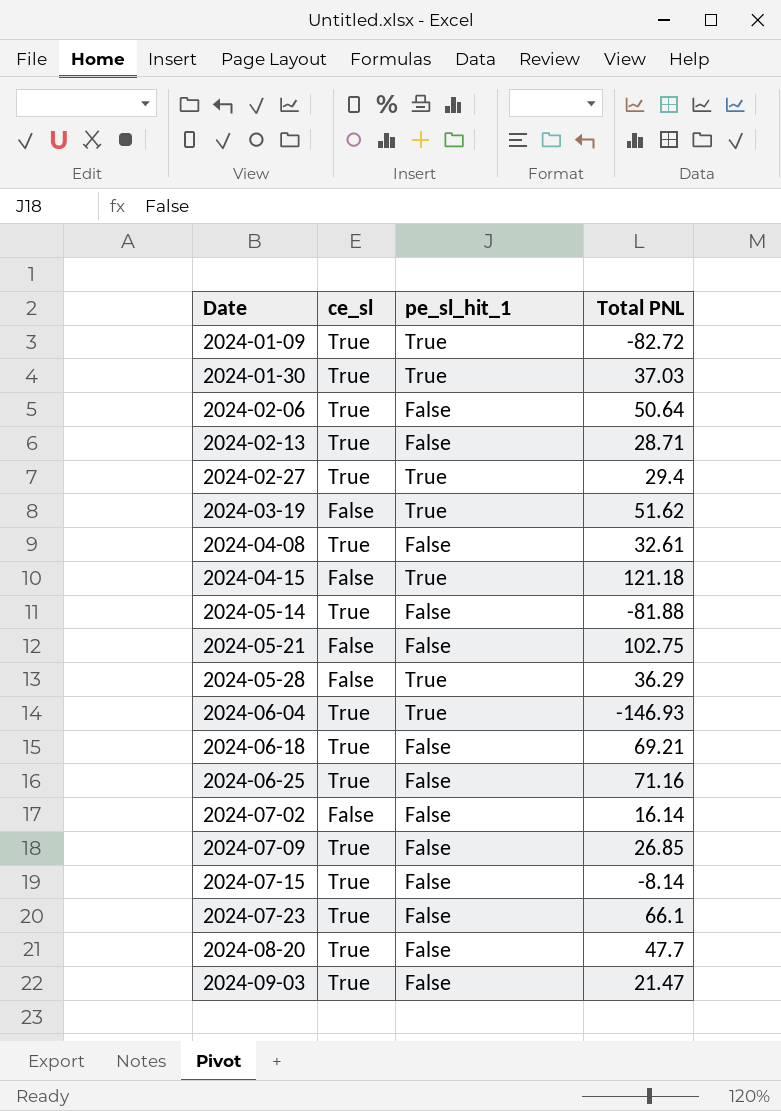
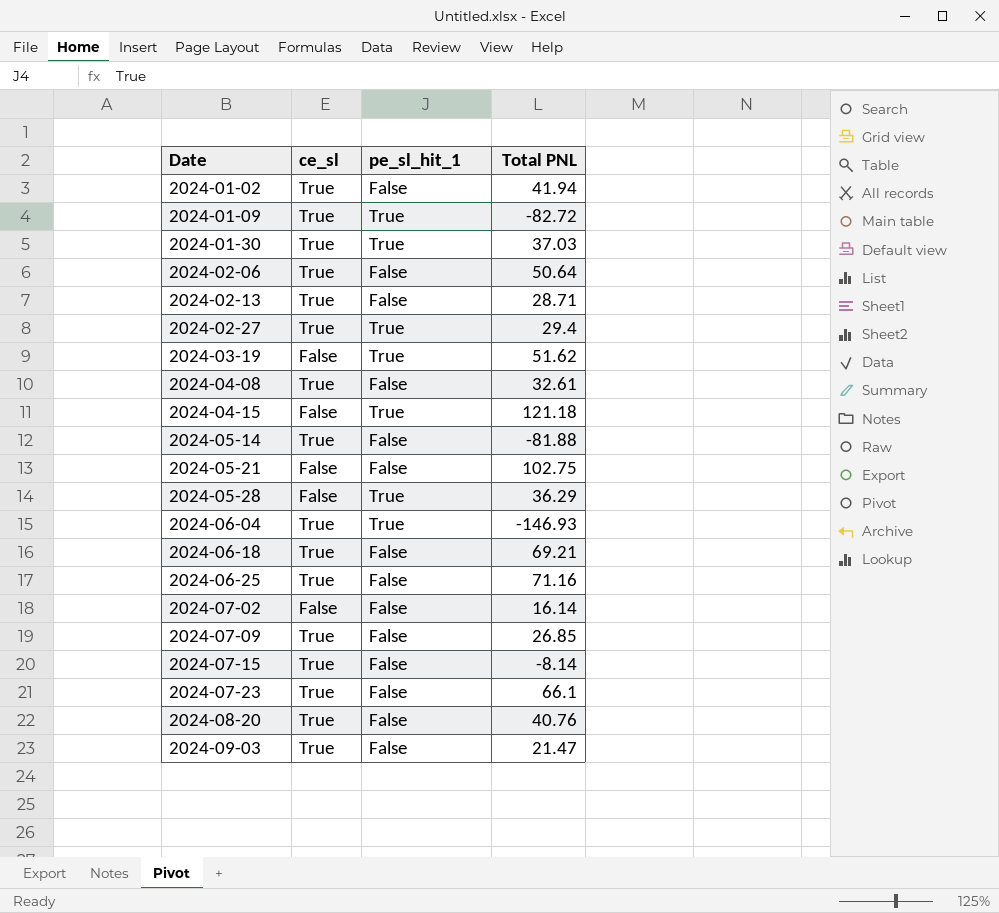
row 2024-01-02: none -> True | False | 41.94
2024-08-20 | Total PNL: 47.7 -> 40.76

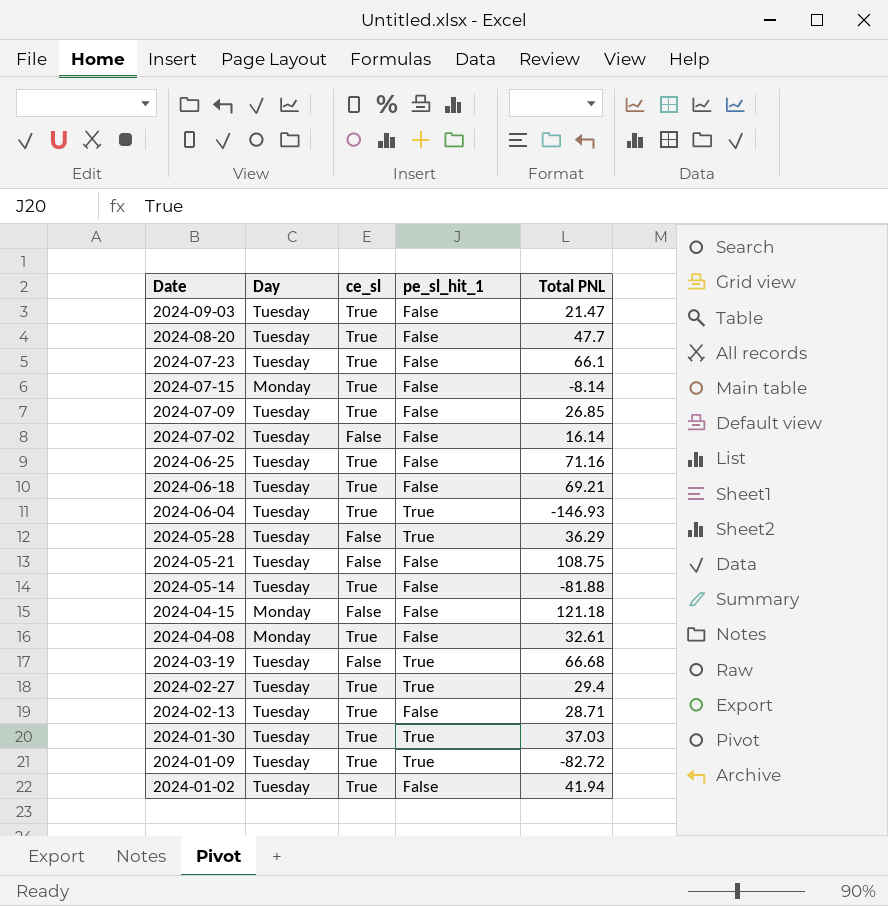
row order: Date ascending -> Date descending
column Day | position: none -> 2
row 2024-02-06: True | False | 50.64 -> none
2024-08-20 | Total PNL: 40.76 -> 47.7
2024-05-21 | Total PNL: 102.75 -> 108.75
2024-04-15 | pe_sl_hit_1: True -> False
2024-03-19 | Total PNL: 51.62 -> 66.68

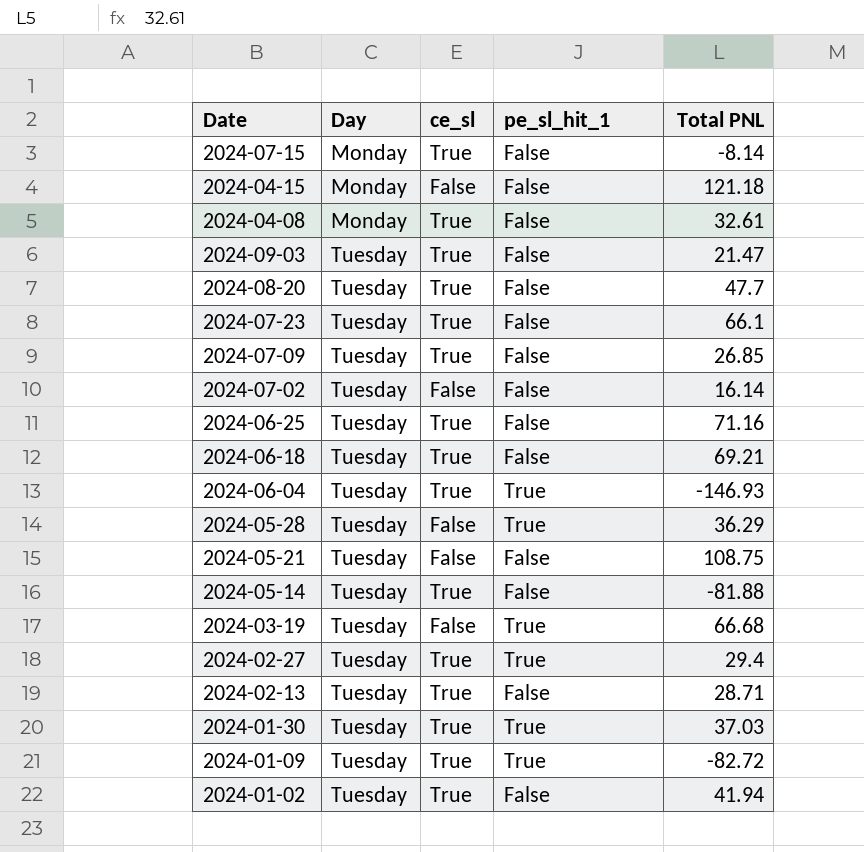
row order: Date descending -> Day ascending

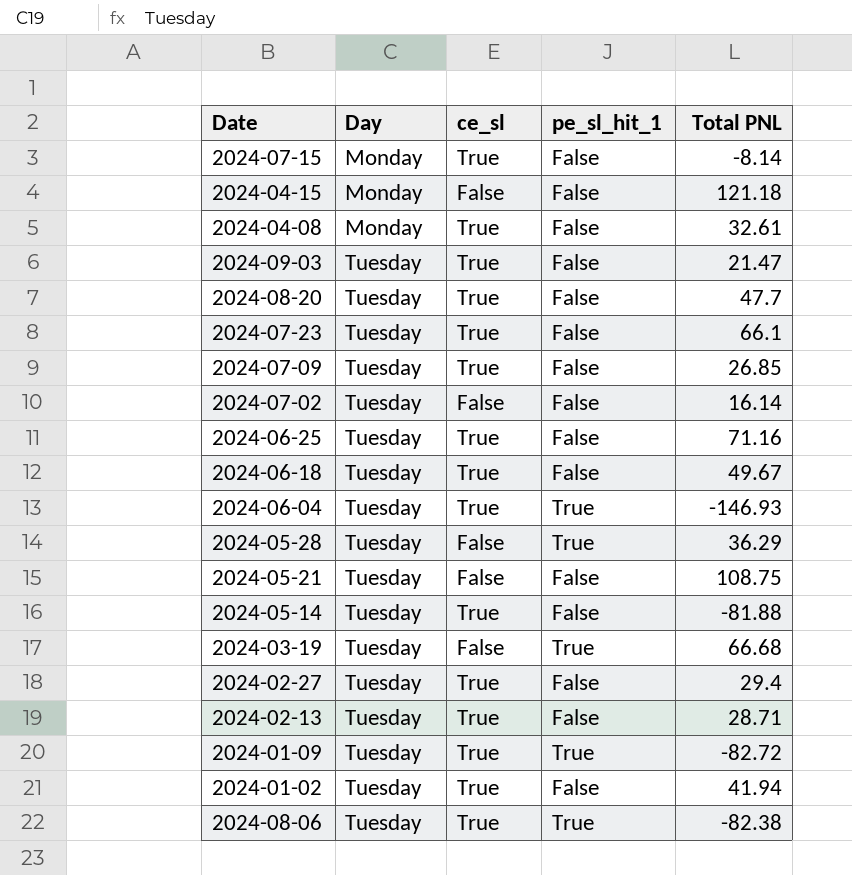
row 2024-01-30: Tuesday | True | True | 37.03 -> none
2024-06-18 | Total PNL: 69.21 -> 49.67
2024-02-27 | pe_sl_hit_1: True -> False
row 2024-08-06: none -> Tuesday | True | True | -82.38

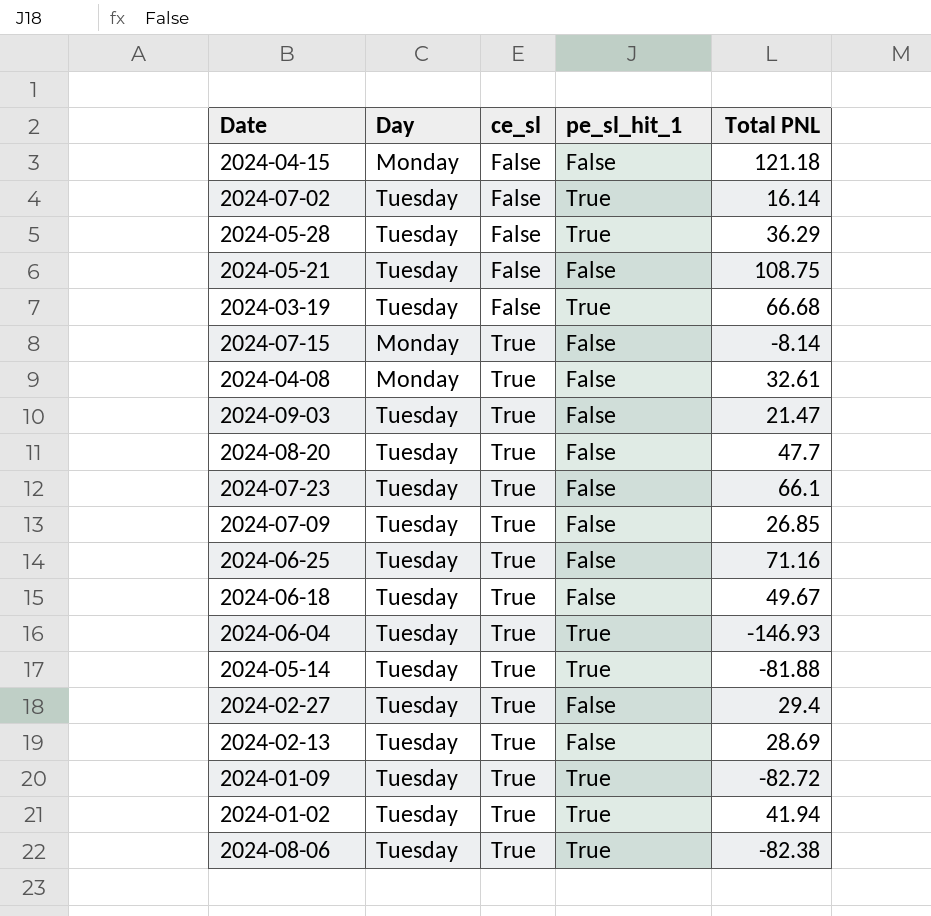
row order: Day ascending -> ce_sl ascending
2024-07-02 | pe_sl_hit_1: False -> True
2024-05-14 | pe_sl_hit_1: False -> True
2024-02-13 | Total PNL: 28.71 -> 28.69
2024-01-02 | pe_sl_hit_1: False -> True

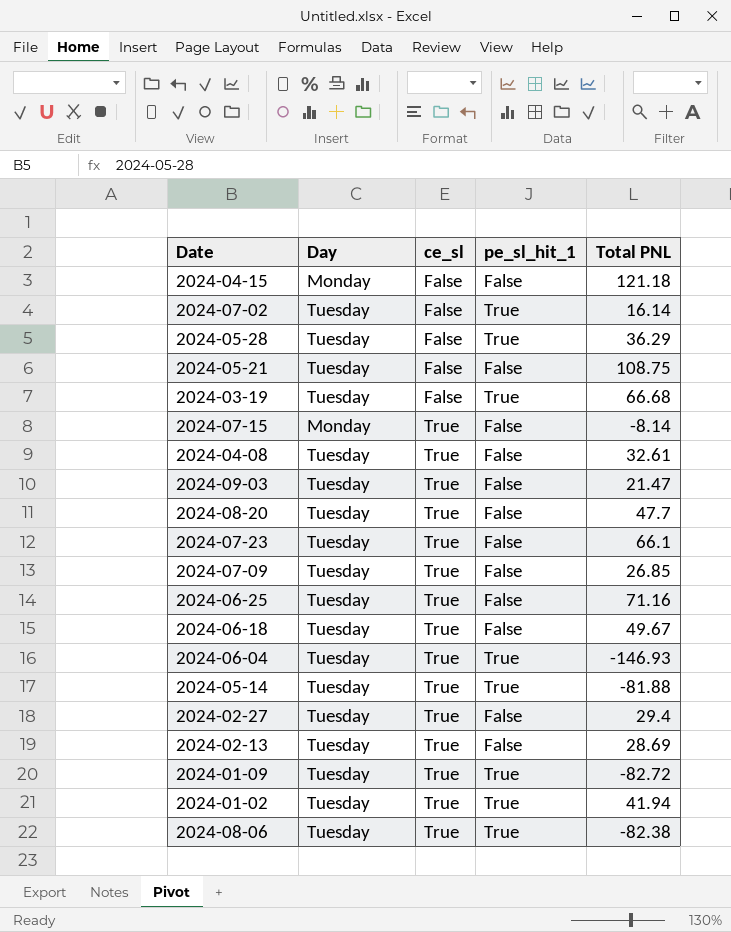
2024-04-08 | Day: Monday -> Tuesday

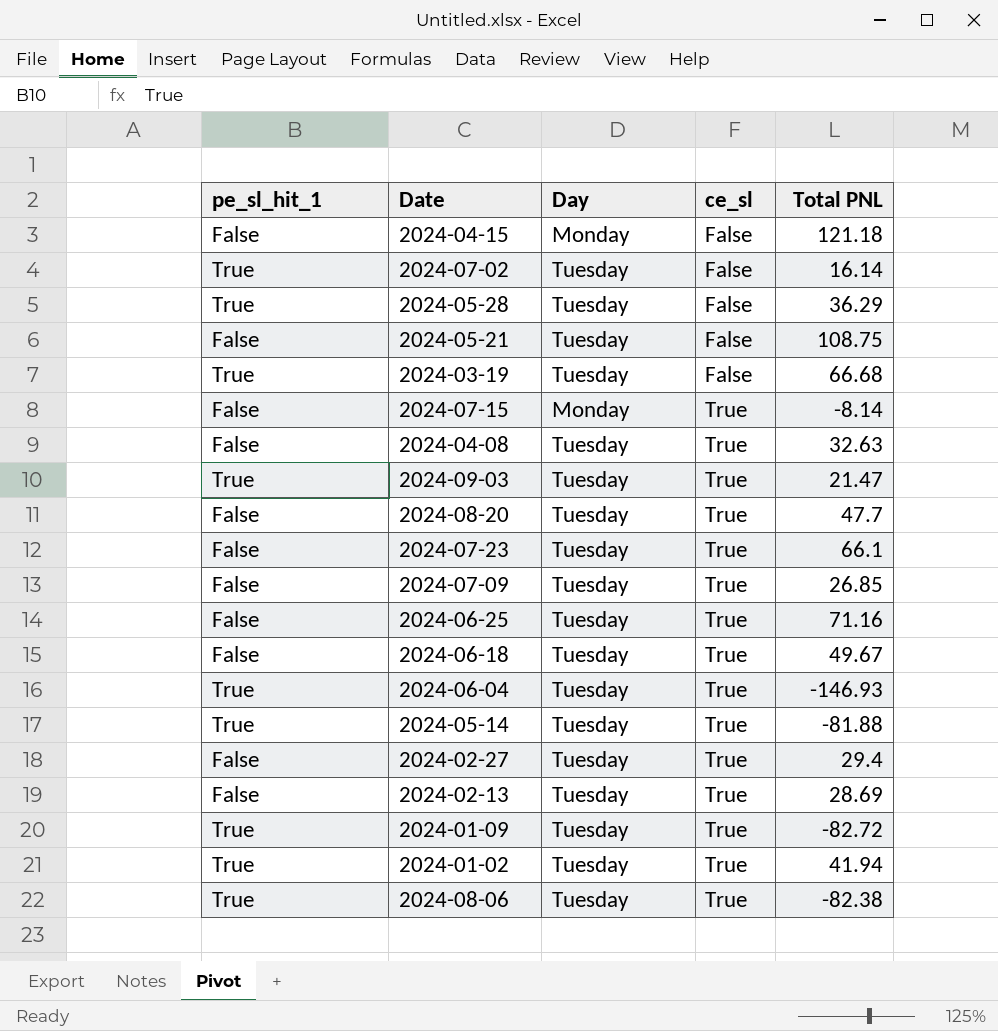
column pe_sl_hit_1 | position: 4 -> 1
2024-04-08 | Total PNL: 32.61 -> 32.63
2024-09-03 | pe_sl_hit_1: False -> True

